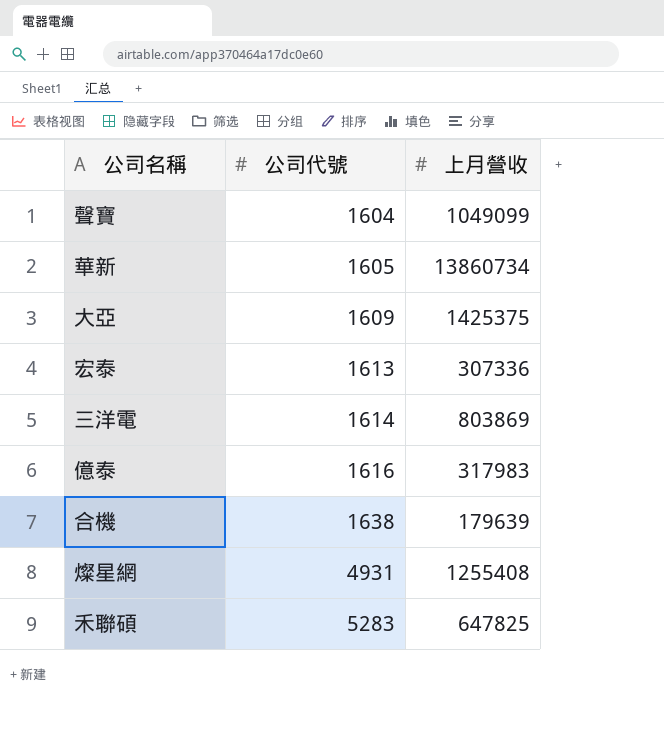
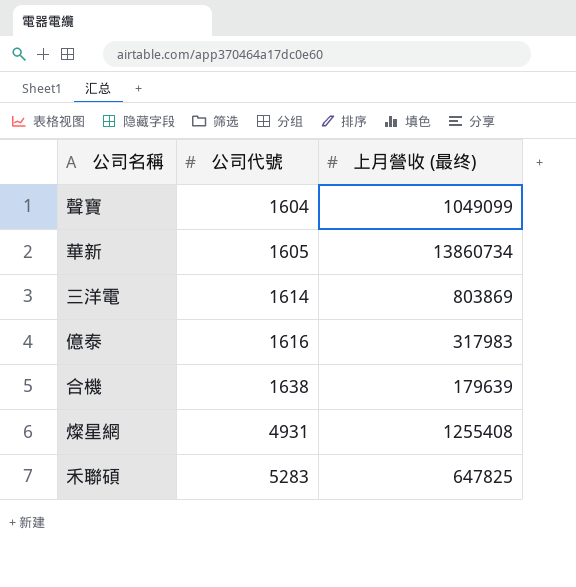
column name: 上月營收 -> 上月營收 (最终)
row 大亞: 1609 | 1425375 -> none
row 宏泰: 1613 | 307336 -> none

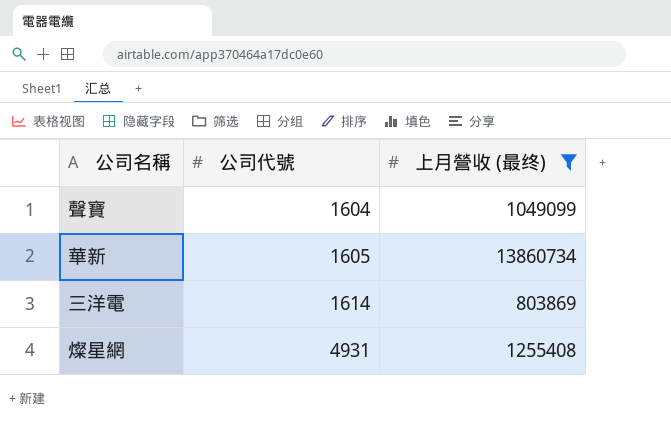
filter: none -> 上月營收 (最终) >= 803869

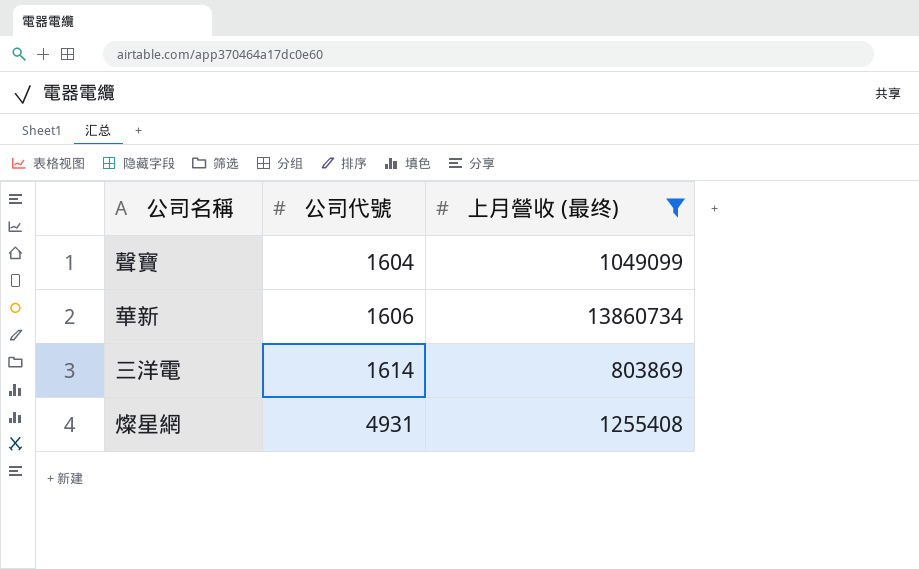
華新 | 公司代號: 1605 -> 1606

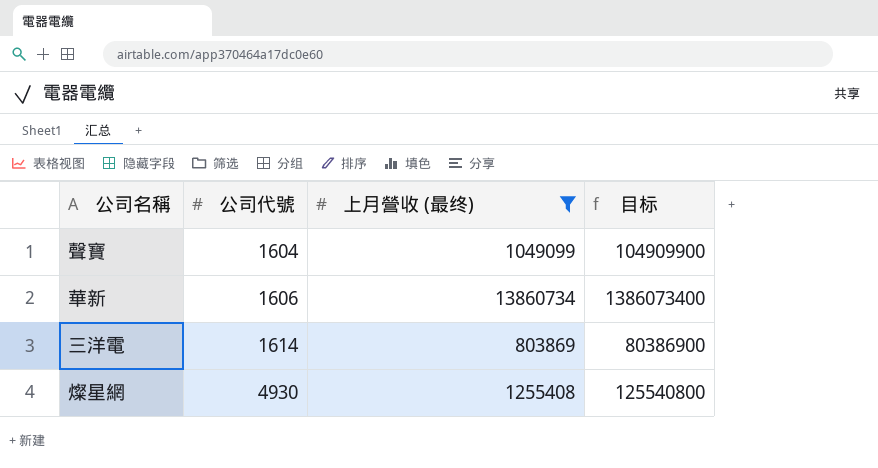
column 目标 | formula: none -> [上月營收 (最终)] * 100
燦星網 | 公司代號: 4931 -> 4930

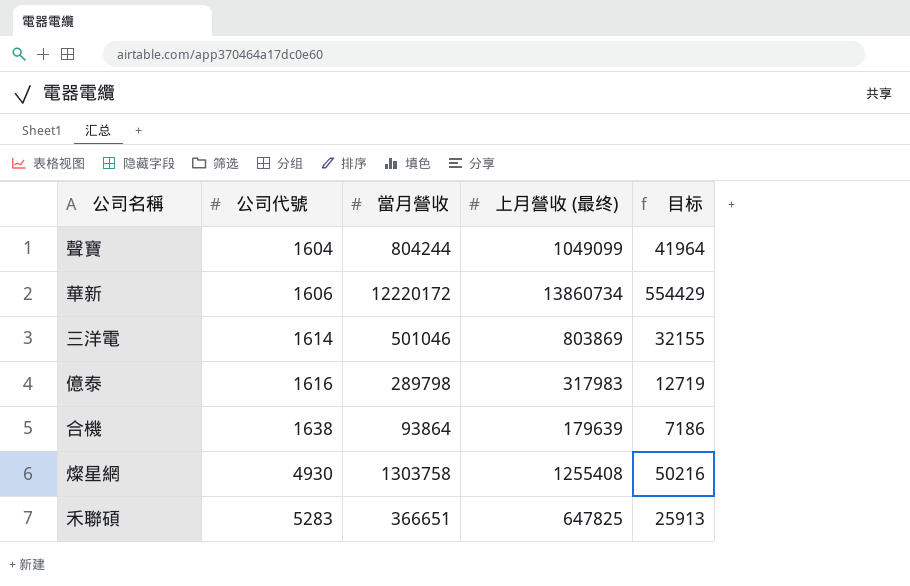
filter: 上月營收 (最终) >= 803869 -> none
column 當月營收 | position: none -> 3
column 目标 | formula: [上月營收 (最终)] * 100 -> [上月營收 (最终)] * 0.04

